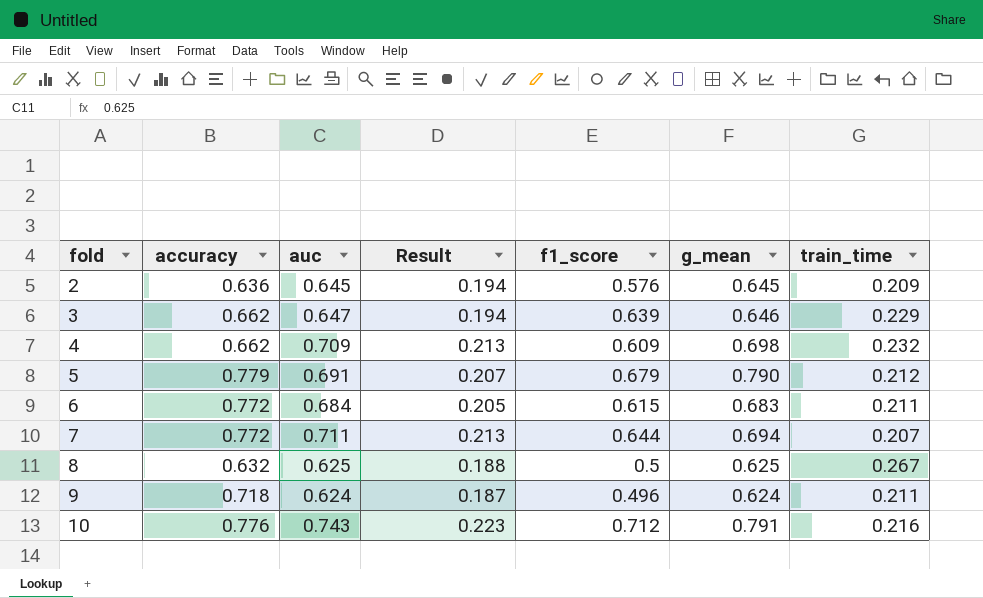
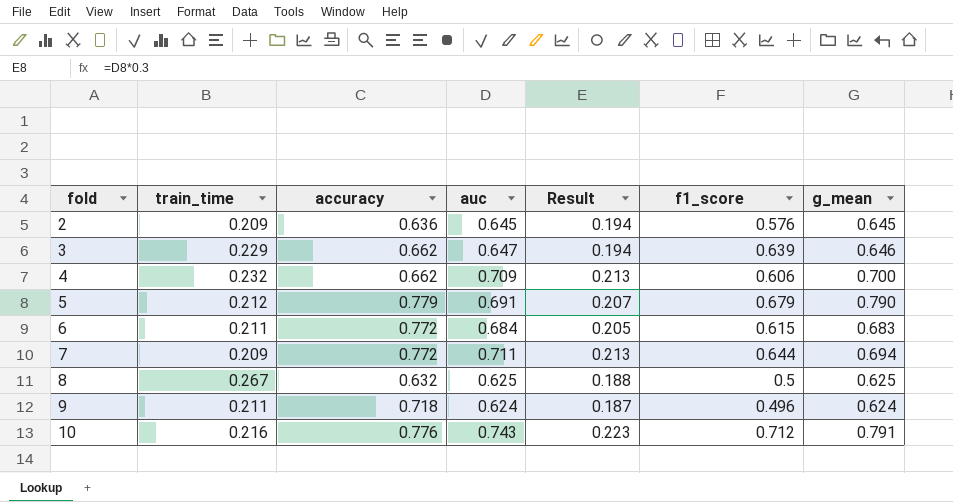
column train_time | position: 7 -> 2
4 | f1_score: 0.609 -> 0.606
4 | g_mean: 0.698 -> 0.700
7 | train_time: 0.207 -> 0.209

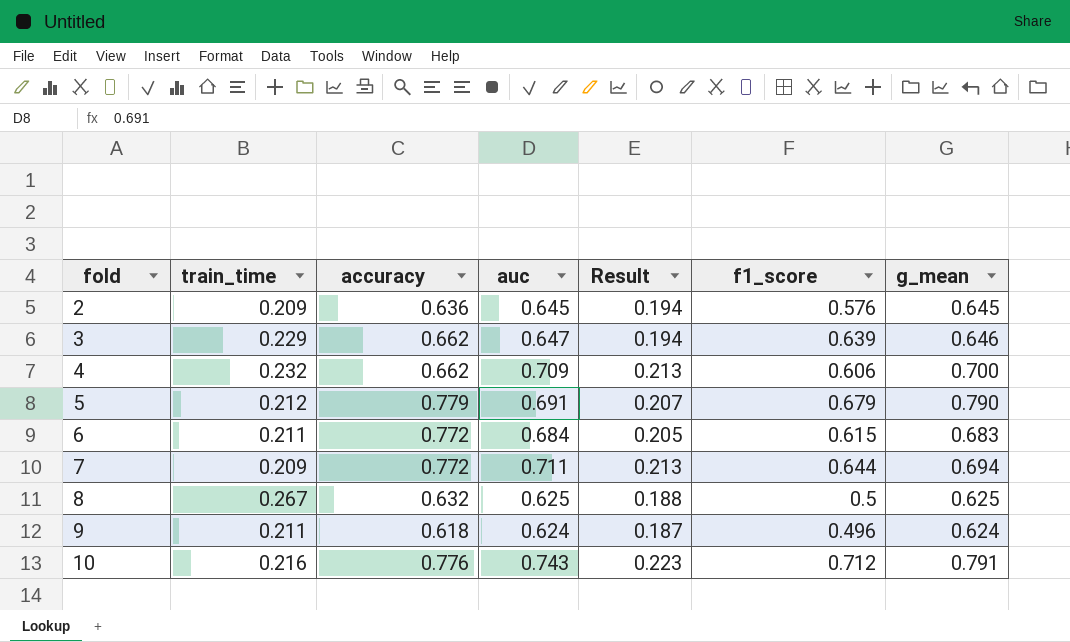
9 | accuracy: 0.718 -> 0.618

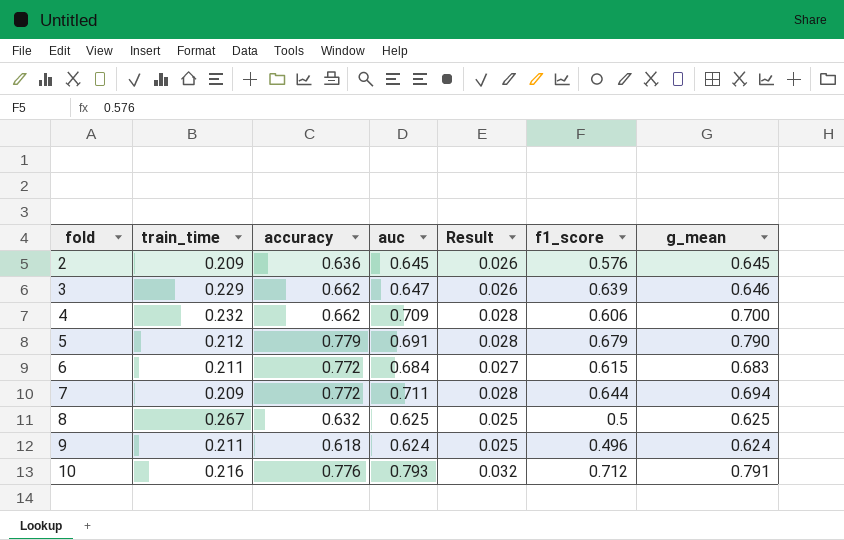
column Result | formula: [auc] * 0.3 -> [auc] * 0.04
10 | auc: 0.743 -> 0.793

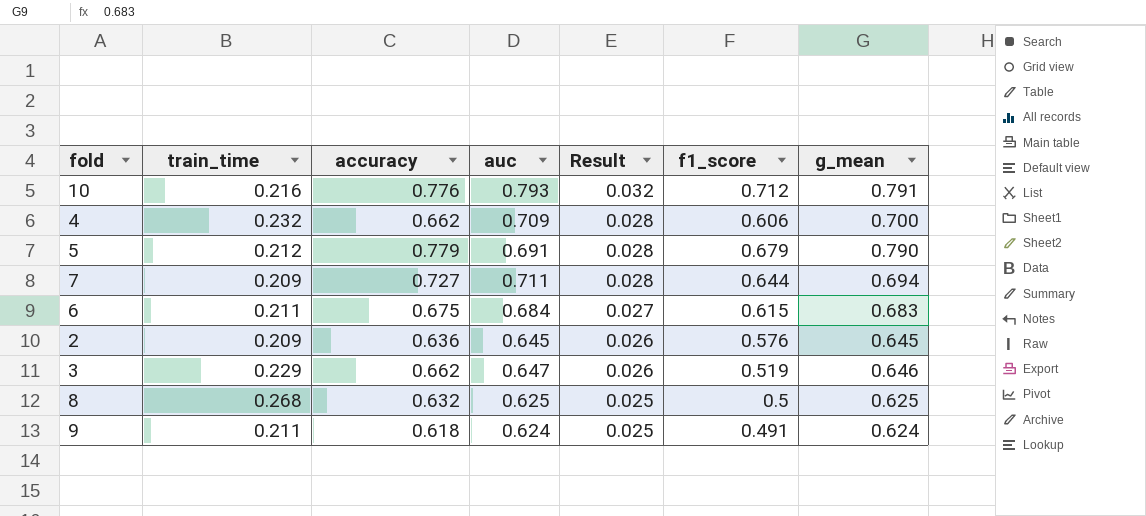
row order: fold ascending -> Result descending
7 | accuracy: 0.772 -> 0.727
6 | accuracy: 0.772 -> 0.675
3 | f1_score: 0.639 -> 0.519
8 | train_time: 0.267 -> 0.268
9 | f1_score: 0.496 -> 0.491

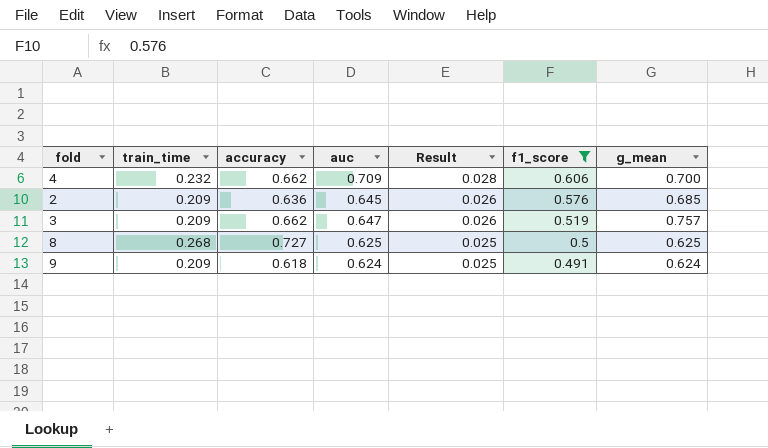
filter: none -> f1_score <= 0.606
2 | g_mean: 0.645 -> 0.685
3 | train_time: 0.229 -> 0.209
3 | g_mean: 0.646 -> 0.757
8 | accuracy: 0.632 -> 0.727
9 | train_time: 0.211 -> 0.209

